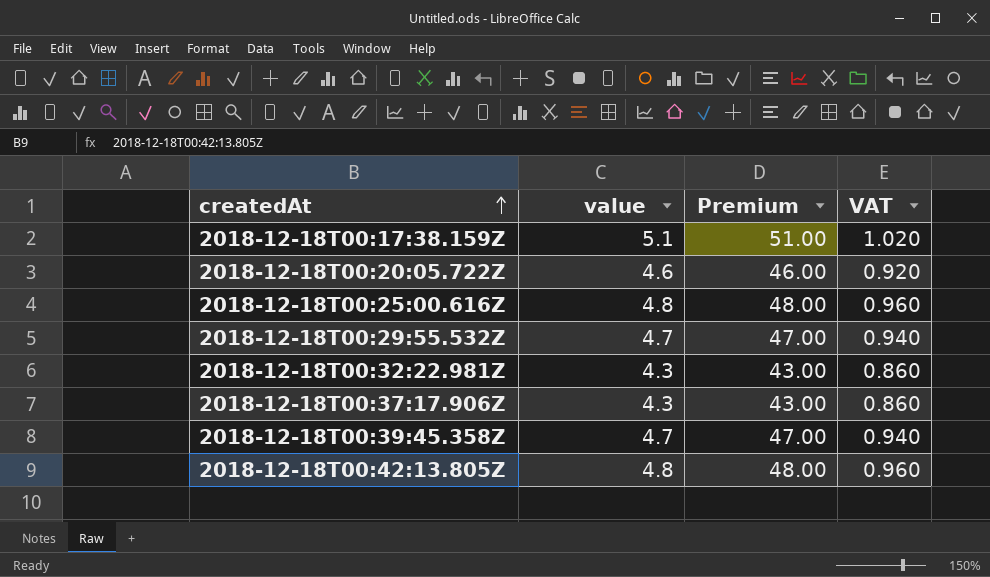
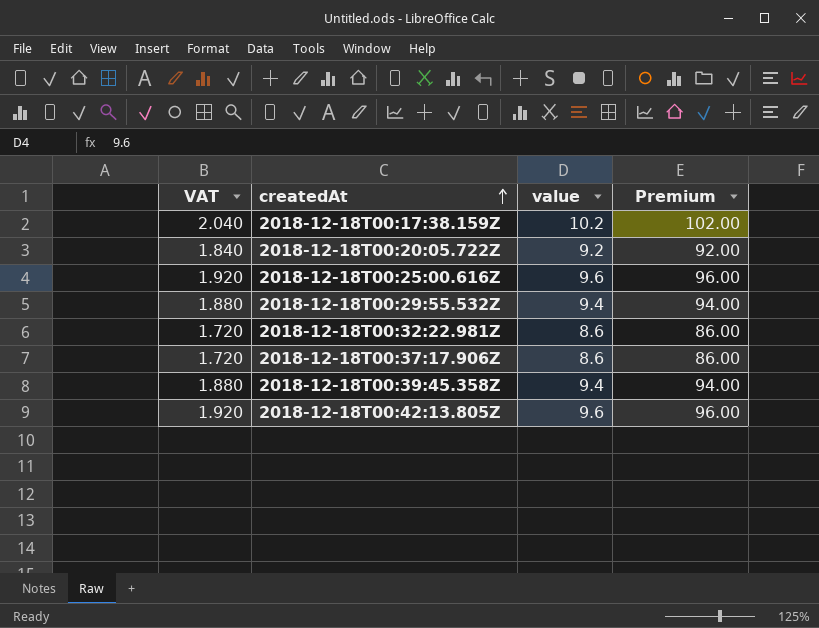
column VAT | position: 4 -> 1
2018-12-18T00:17:38.159Z | VAT: 1.020 -> 2.040
2018-12-18T00:17:38.159Z | value: 5.1 -> 10.2
2018-12-18T00:17:38.159Z | Premium: 51.00 -> 102.00
2018-12-18T00:20:05.722Z | VAT: 0.920 -> 1.840
2018-12-18T00:20:05.722Z | value: 4.6 -> 9.2
2018-12-18T00:20:05.722Z | Premium: 46.00 -> 92.00
2018-12-18T00:25:00.616Z | VAT: 0.960 -> 1.920
2018-12-18T00:25:00.616Z | value: 4.8 -> 9.6
2018-12-18T00:25:00.616Z | Premium: 48.00 -> 96.00
2018-12-18T00:29:55.532Z | VAT: 0.940 -> 1.880
2018-12-18T00:29:55.532Z | value: 4.7 -> 9.4
2018-12-18T00:29:55.532Z | Premium: 47.00 -> 94.00
2018-12-18T00:32:22.981Z | VAT: 0.860 -> 1.720
2018-12-18T00:32:22.981Z | value: 4.3 -> 8.6
2018-12-18T00:32:22.981Z | Premium: 43.00 -> 86.00
2018-12-18T00:37:17.906Z | VAT: 0.860 -> 1.720
2018-12-18T00:37:17.906Z | value: 4.3 -> 8.6
2018-12-18T00:37:17.906Z | Premium: 43.00 -> 86.00
2018-12-18T00:39:45.358Z | VAT: 0.940 -> 1.880
2018-12-18T00:39:45.358Z | value: 4.7 -> 9.4
2018-12-18T00:39:45.358Z | Premium: 47.00 -> 94.00
2018-12-18T00:42:13.805Z | VAT: 0.960 -> 1.920
2018-12-18T00:42:13.805Z | value: 4.8 -> 9.6
2018-12-18T00:42:13.805Z | Premium: 48.00 -> 96.00

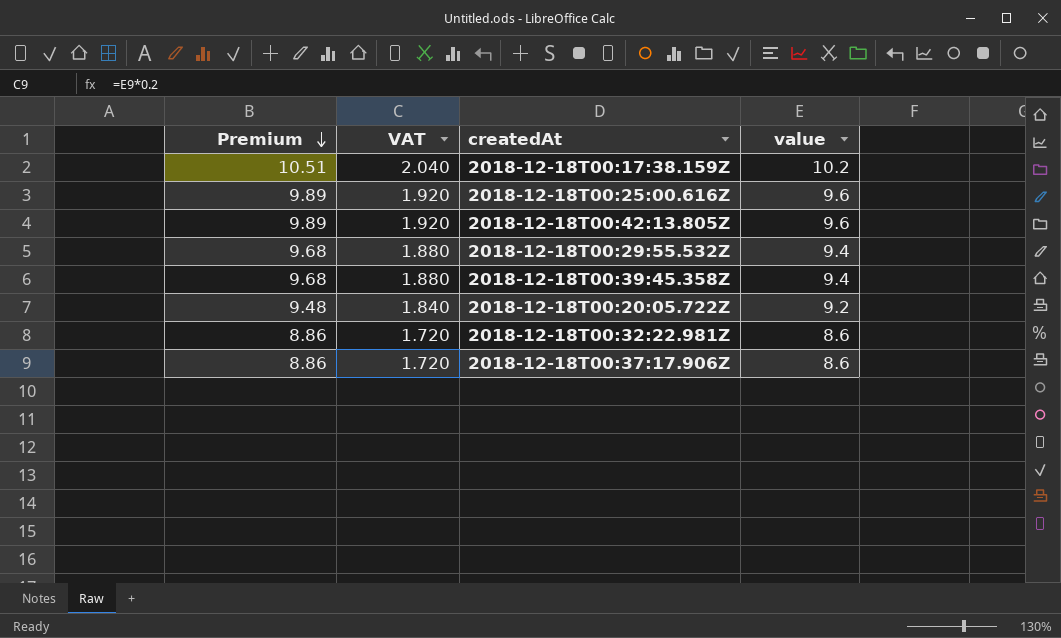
row order: createdAt ascending -> Premium descending
column Premium | formula: [value] * 10 -> [value] * 1.03
column Premium | position: 4 -> 1

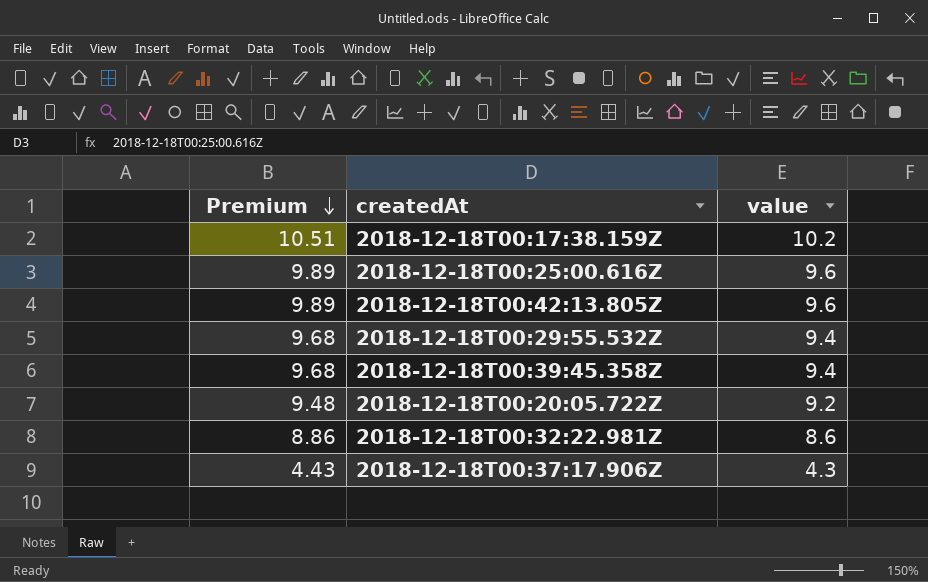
column VAT | formula: [value] * 0.2 -> none
2018-12-18T00:37:17.906Z | Premium: 8.86 -> 4.43
2018-12-18T00:37:17.906Z | value: 8.6 -> 4.3

